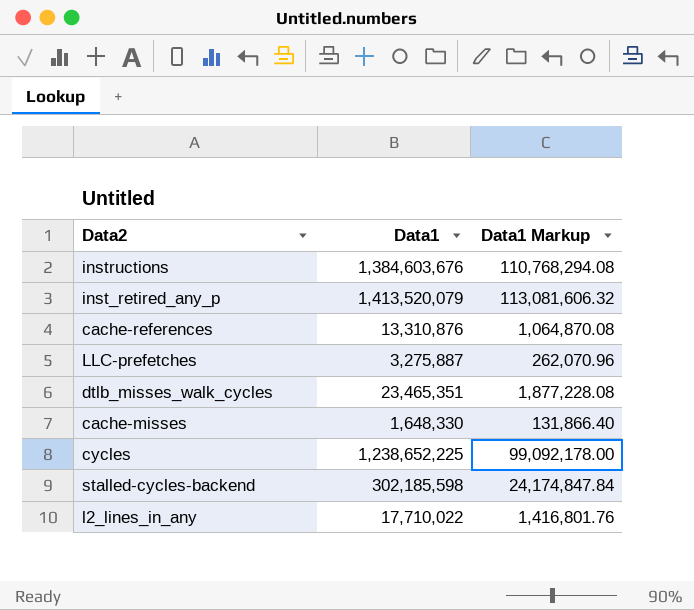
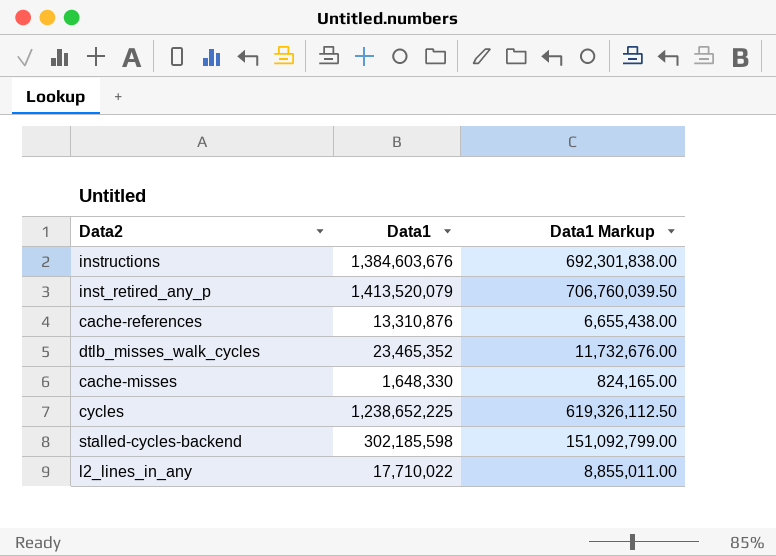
column Data1 Markup | formula: [Data1] * 0.08 -> [Data1] * 0.5
row LLC-prefetches: 3,275,887 | 262,070.96 -> none
dtlb_misses_walk_cycles | Data1: 23,465,351 -> 23,465,352

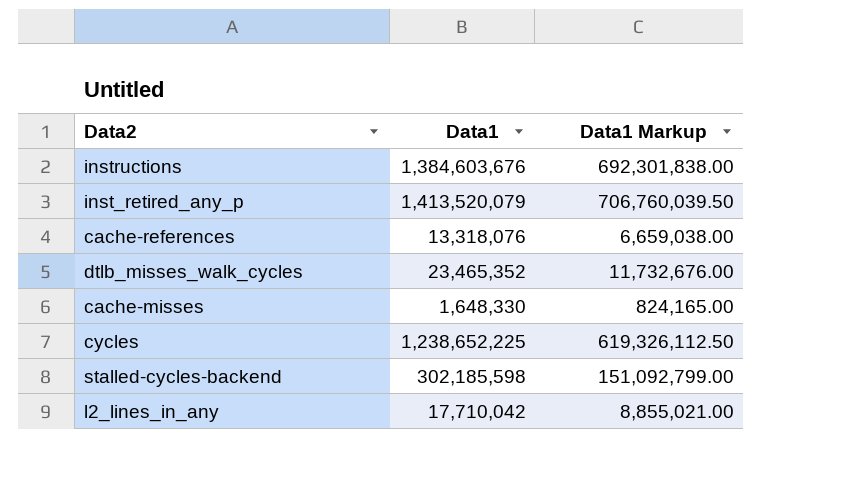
cache-references | Data1: 13,310,876 -> 13,318,076
cache-references | Data1 Markup: 6,655,438.00 -> 6,659,038.00
l2_lines_in_any | Data1: 17,710,022 -> 17,710,042
l2_lines_in_any | Data1 Markup: 8,855,011.00 -> 8,855,021.00

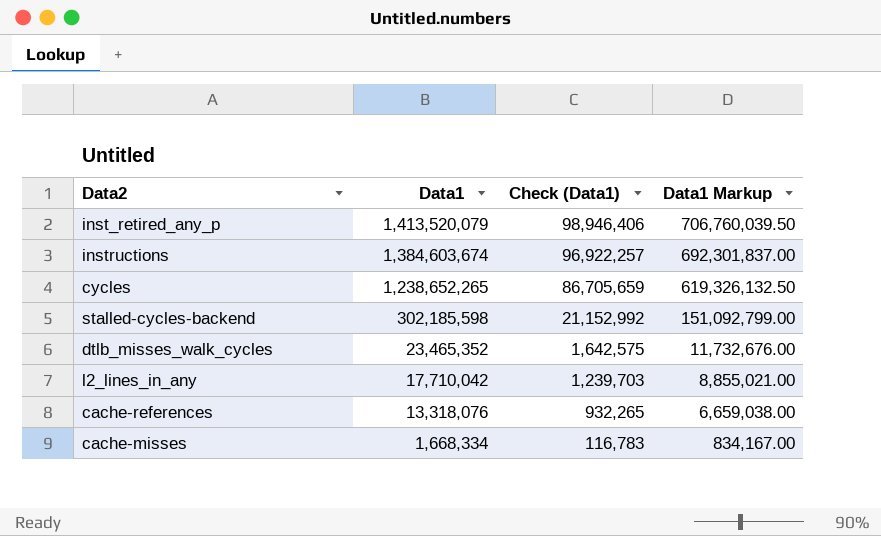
row order: none -> Data1 descending
column Check (Data1) | formula: none -> [Data1] * 0.07
instructions | Data1: 1,384,603,676 -> 1,384,603,674
instructions | Data1 Markup: 692,301,838.00 -> 692,301,837.00
cycles | Data1: 1,238,652,225 -> 1,238,652,265
cycles | Data1 Markup: 619,326,112.50 -> 619,326,132.50
cache-misses | Data1: 1,648,330 -> 1,668,334
cache-misses | Data1 Markup: 824,165.00 -> 834,167.00

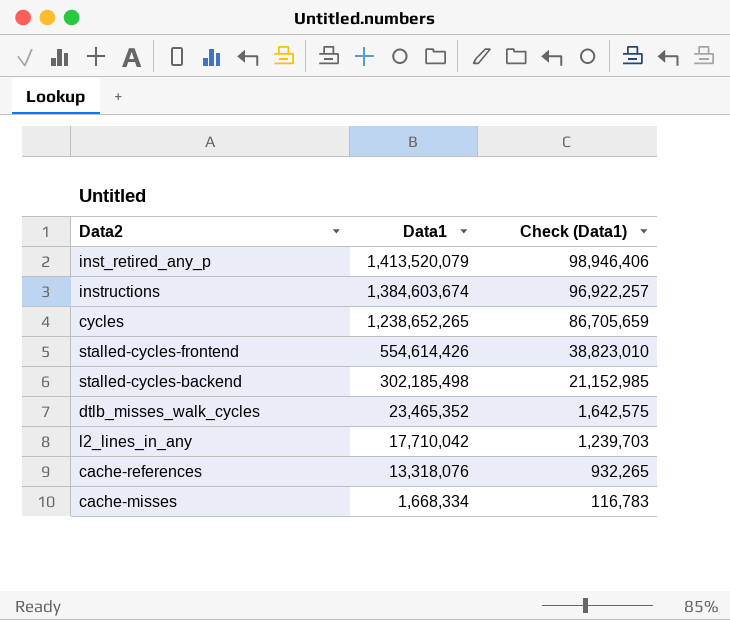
column Data1 Markup | formula: [Data1] * 0.5 -> none
row stalled-cycles-frontend: none -> 554,614,426 | 38,823,010
stalled-cycles-backend | Data1: 302,185,598 -> 302,185,498
stalled-cycles-backend | Check (Data1): 21,152,992 -> 21,152,985

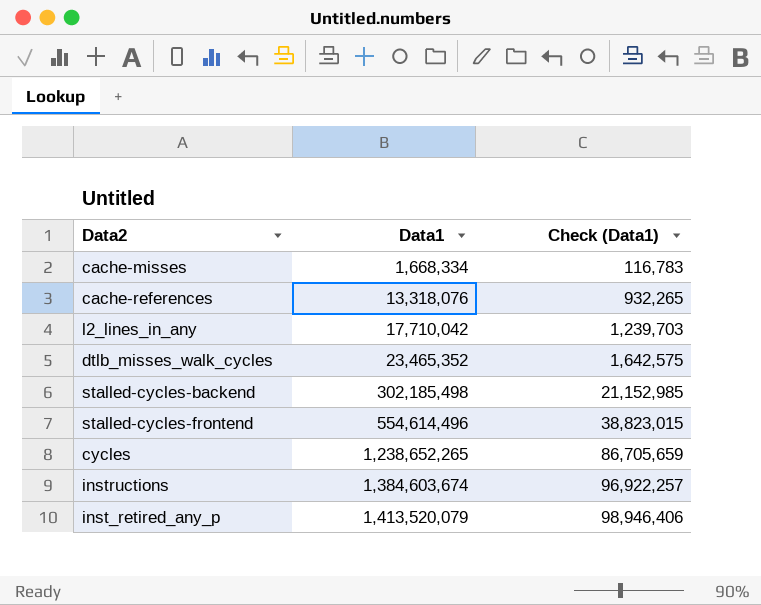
row order: Data1 descending -> Data1 ascending
stalled-cycles-frontend | Data1: 554,614,426 -> 554,614,496
stalled-cycles-frontend | Check (Data1): 38,823,010 -> 38,823,015

